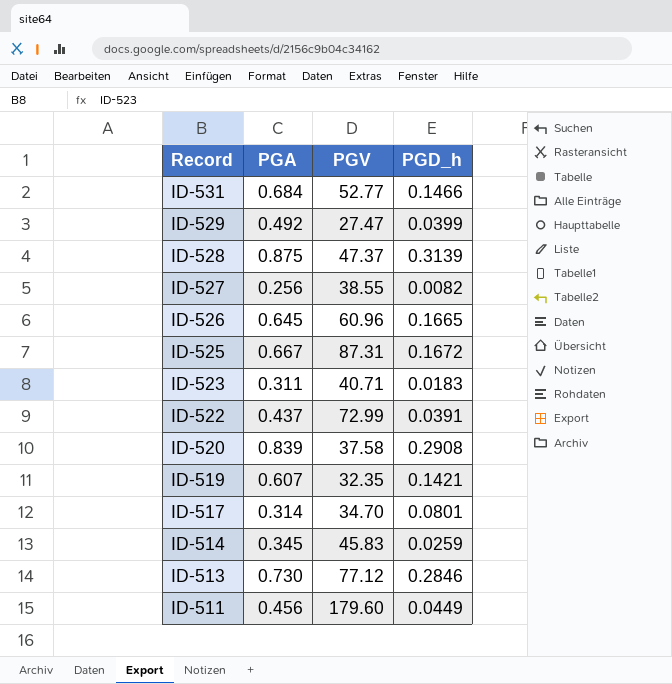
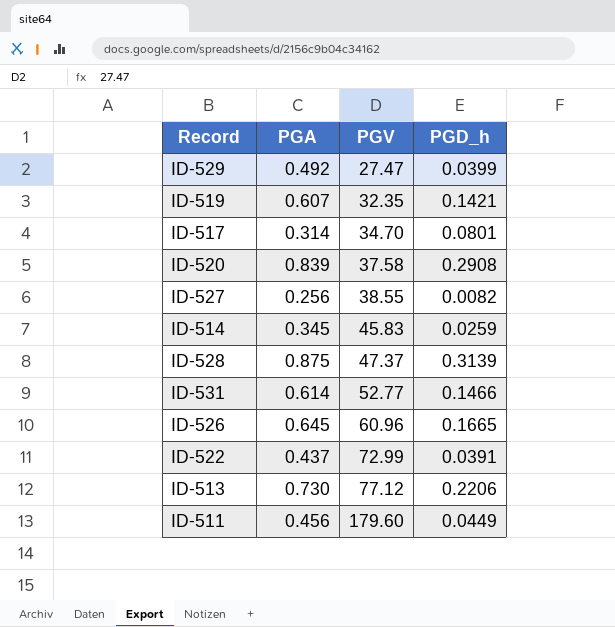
row order: Record descending -> PGV ascending
row ID-525: 0.667 | 87.31 | 0.1672 -> none
row ID-523: 0.311 | 40.71 | 0.0183 -> none
ID-531 | PGA: 0.684 -> 0.614
ID-513 | PGD_h: 0.2846 -> 0.2206

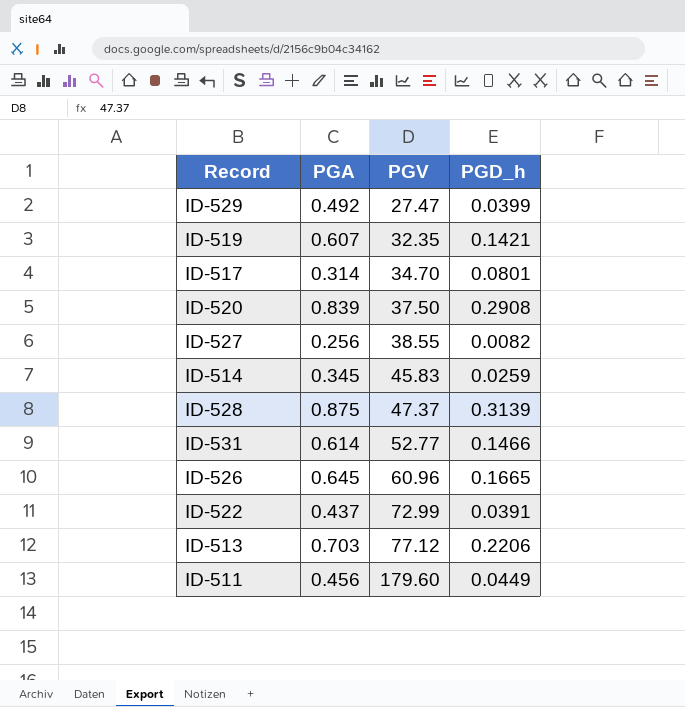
ID-520 | PGV: 37.58 -> 37.50
ID-513 | PGA: 0.730 -> 0.703

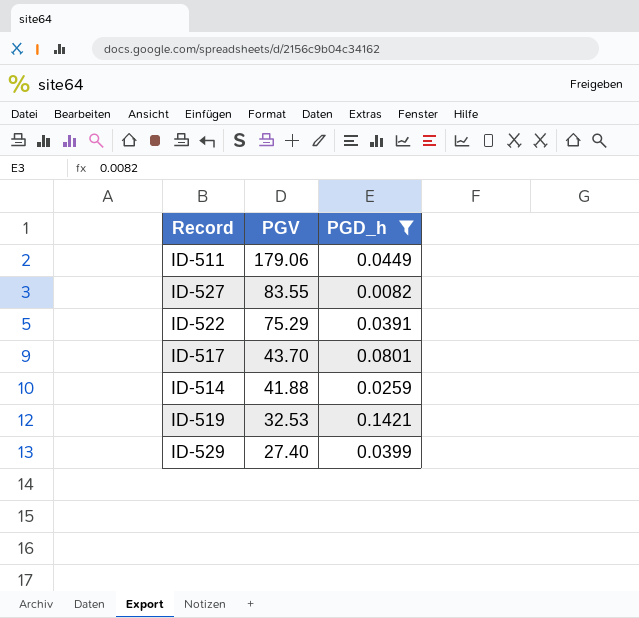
filter: none -> PGD_h <= 0.1421
row order: PGV ascending -> PGV descending
column PGA | position: 2 -> none
ID-511 | PGV: 179.60 -> 179.06
ID-527 | PGV: 38.55 -> 83.55
ID-522 | PGV: 72.99 -> 75.29
ID-517 | PGV: 34.70 -> 43.70
ID-514 | PGV: 45.83 -> 41.88
ID-519 | PGV: 32.35 -> 32.53
ID-529 | PGV: 27.47 -> 27.40

